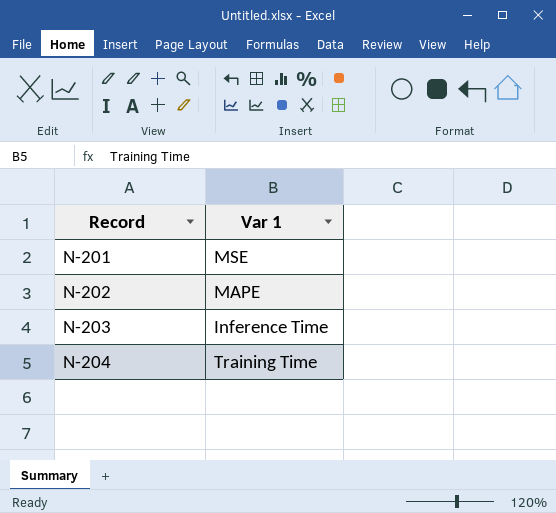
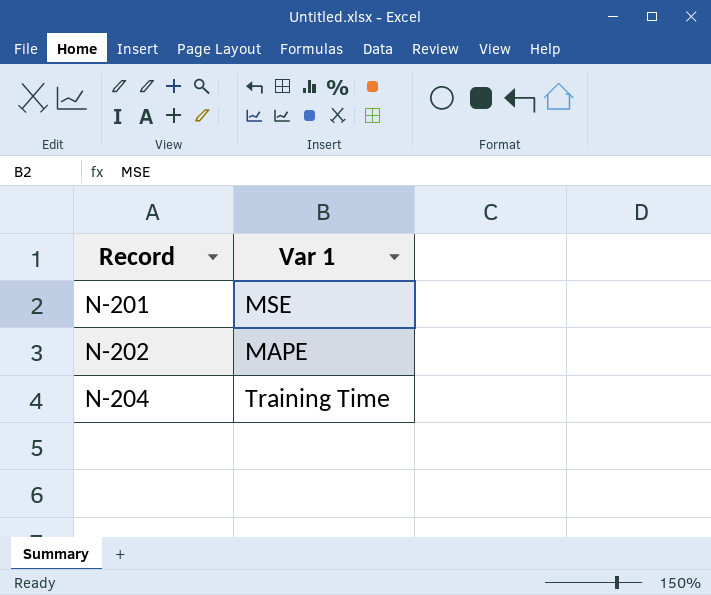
row N-203: Inference Time -> none

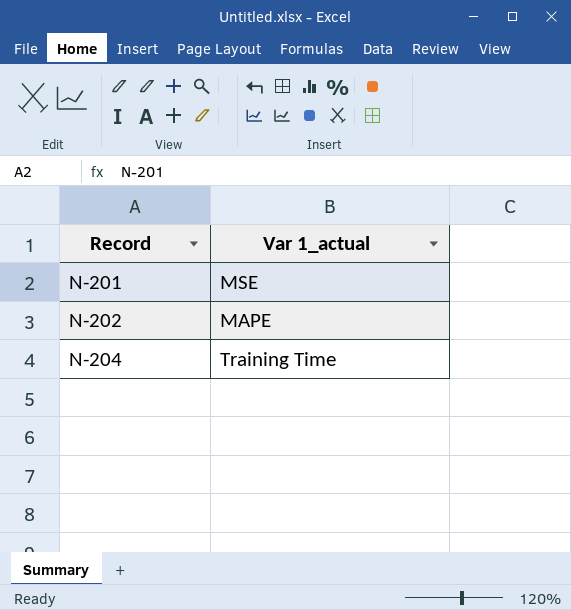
column name: Var 1 -> Var 1_actual

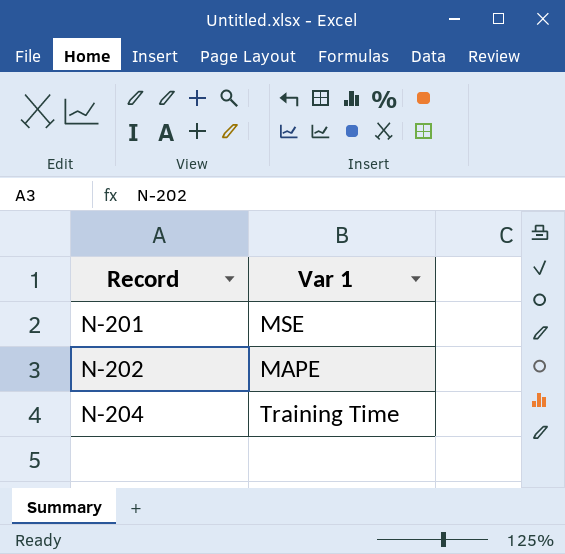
column name: Var 1_actual -> Var 1

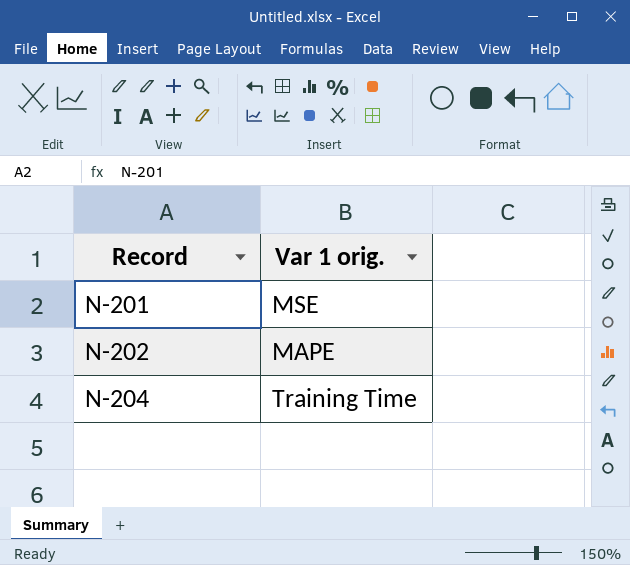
column name: Var 1 -> Var 1 orig.

